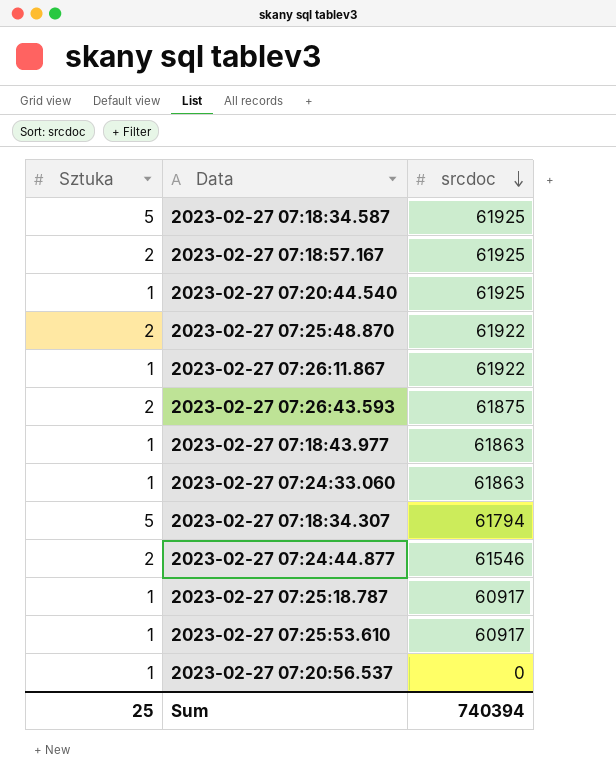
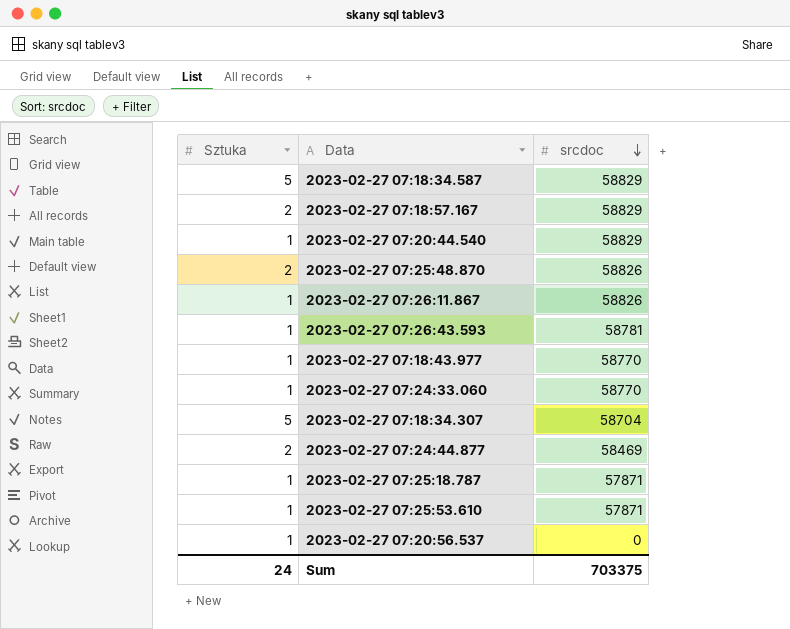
2023-02-27 07:18:34.587 | srcdoc: 61925 -> 58829
2023-02-27 07:18:57.167 | srcdoc: 61925 -> 58829
2023-02-27 07:20:44.540 | srcdoc: 61925 -> 58829
2023-02-27 07:25:48.870 | srcdoc: 61922 -> 58826
2023-02-27 07:26:11.867 | srcdoc: 61922 -> 58826
2023-02-27 07:26:43.593 | Sztuka: 2 -> 1
2023-02-27 07:26:43.593 | srcdoc: 61875 -> 58781
2023-02-27 07:18:43.977 | srcdoc: 61863 -> 58770
2023-02-27 07:24:33.060 | srcdoc: 61863 -> 58770
2023-02-27 07:18:34.307 | srcdoc: 61794 -> 58704
2023-02-27 07:24:44.877 | srcdoc: 61546 -> 58469
2023-02-27 07:25:18.787 | srcdoc: 60917 -> 57871
2023-02-27 07:25:53.610 | srcdoc: 60917 -> 57871
Sum | Sztuka: 25 -> 24
Sum | srcdoc: 740394 -> 703375

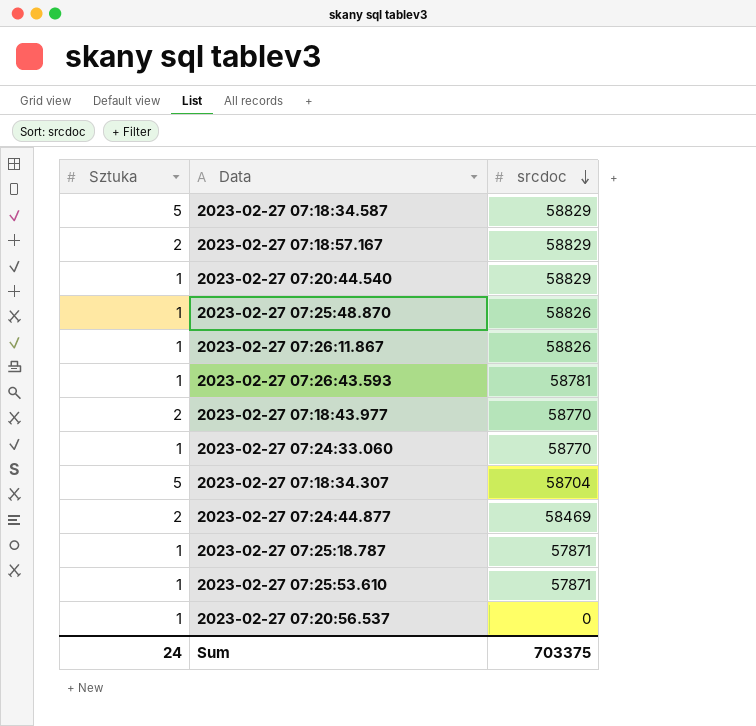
2023-02-27 07:25:48.870 | Sztuka: 2 -> 1
2023-02-27 07:18:43.977 | Sztuka: 1 -> 2

